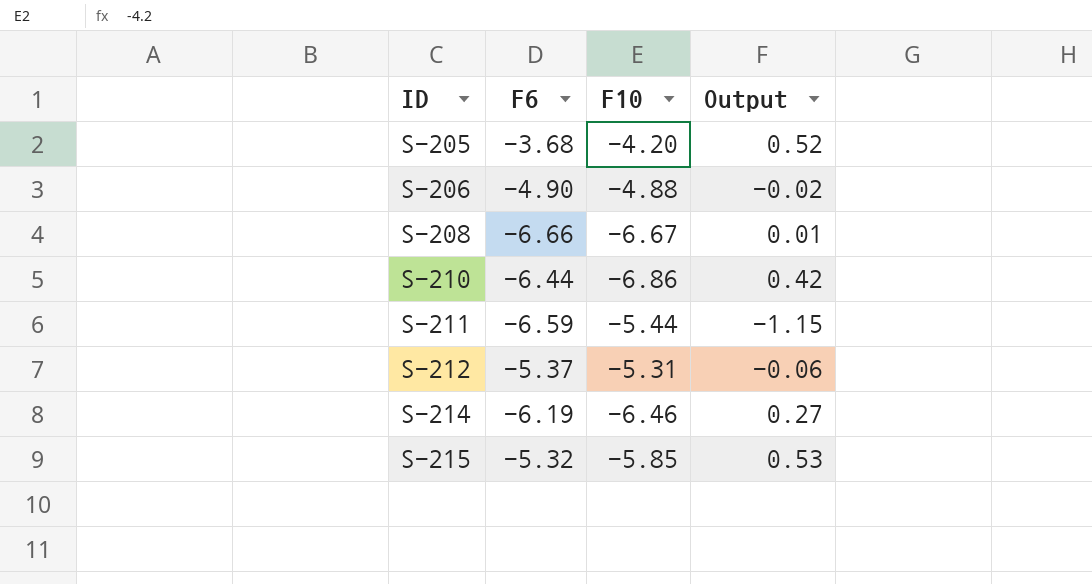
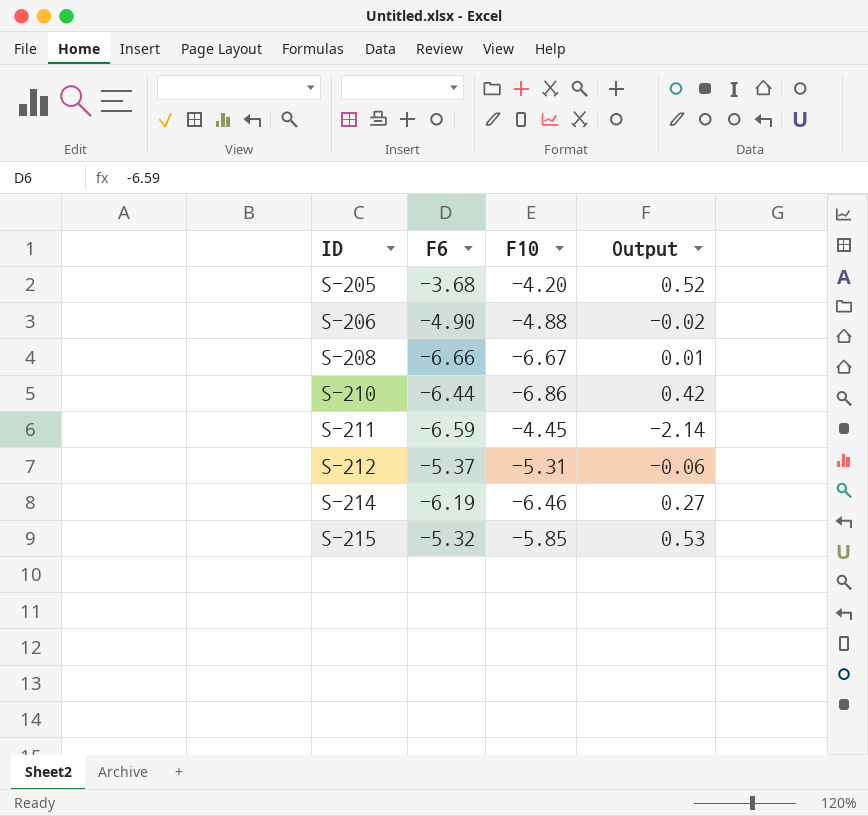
S-211 | F10: -5.44 -> -4.45
S-211 | Output: -1.15 -> -2.14

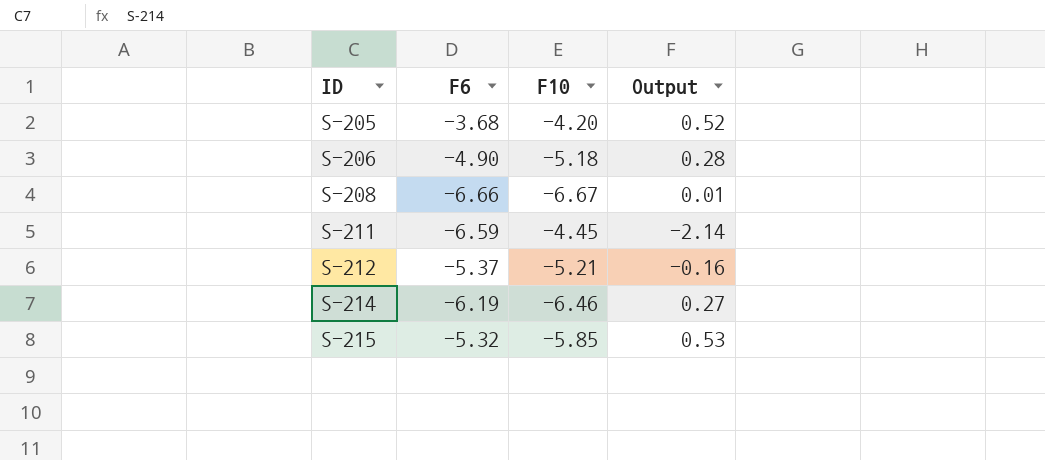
row S-210: -6.44 | -6.86 | 0.42 -> none
S-206 | F10: -4.88 -> -5.18
S-206 | Output: -0.02 -> 0.28
S-212 | F10: -5.31 -> -5.21
S-212 | Output: -0.06 -> -0.16

